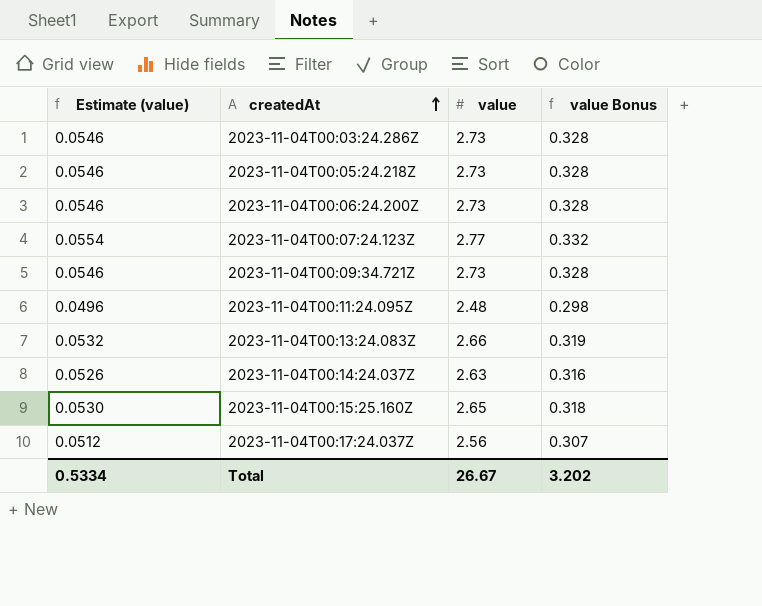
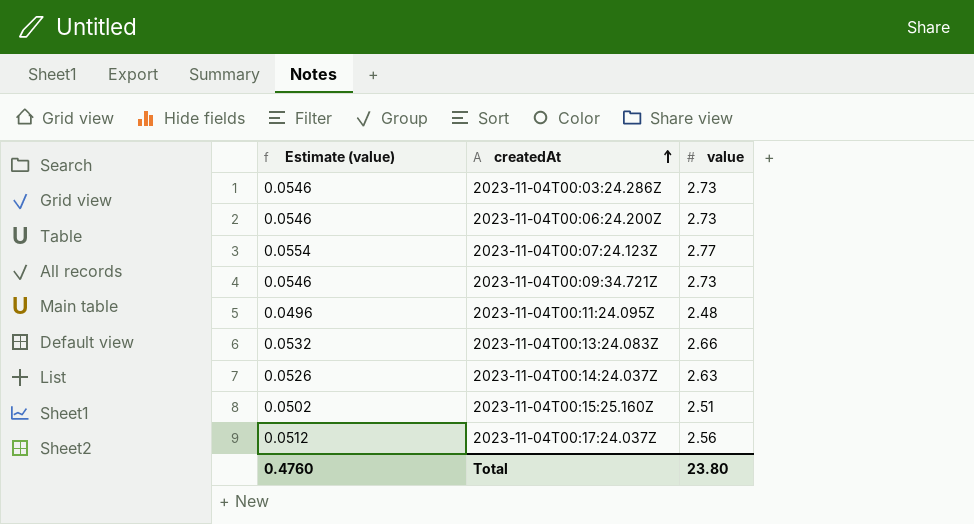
column value Bonus | formula: [value] * 0.12 -> none
row 2023-11-04T00:05:24.218Z: 0.0546 | 2.73 | 0.328 -> none
2023-11-04T00:15:25.160Z | Estimate (value): 0.0530 -> 0.0502
2023-11-04T00:15:25.160Z | value: 2.65 -> 2.51
Total | Estimate (value): 0.5334 -> 0.4760
Total | value: 26.67 -> 23.80

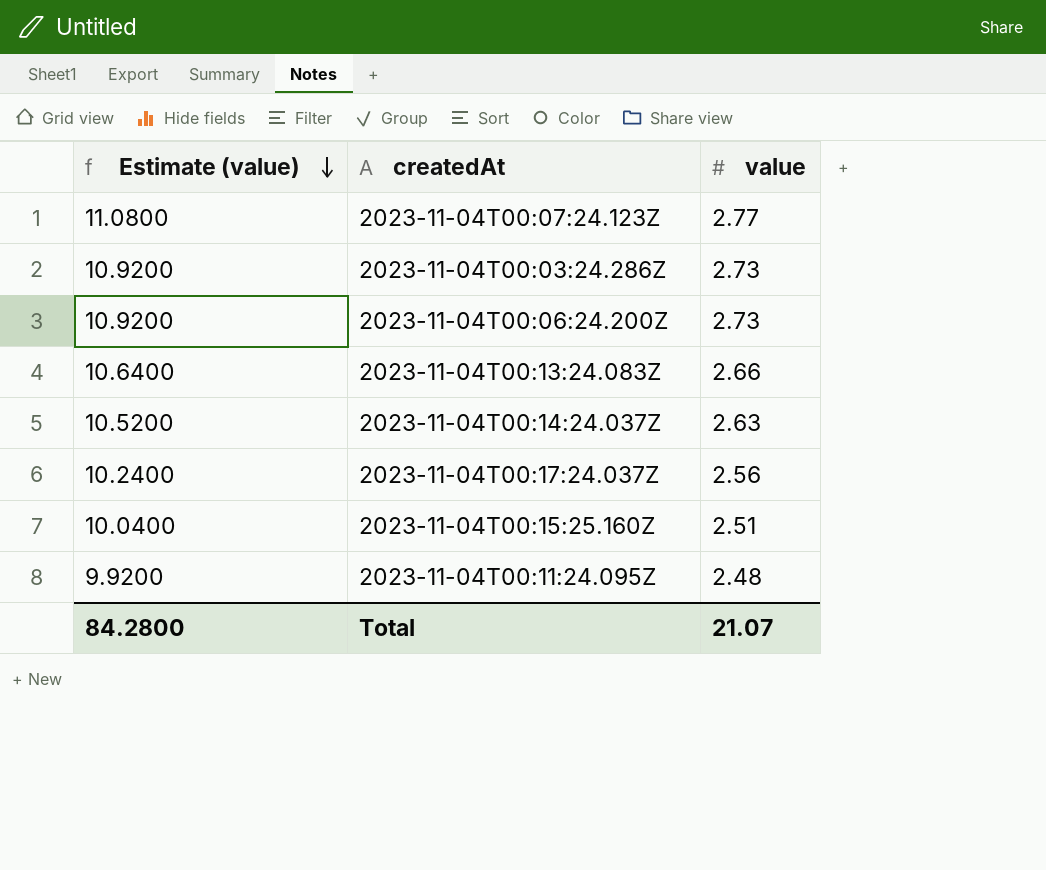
row order: createdAt ascending -> Estimate (value) descending
column Estimate (value) | formula: [value] * 0.02 -> [value] * 4
row 2023-11-04T00:09:34.721Z: 0.0546 | 2.73 -> none
Total | Estimate (value): 0.4760 -> 84.2800
Total | value: 23.80 -> 21.07

